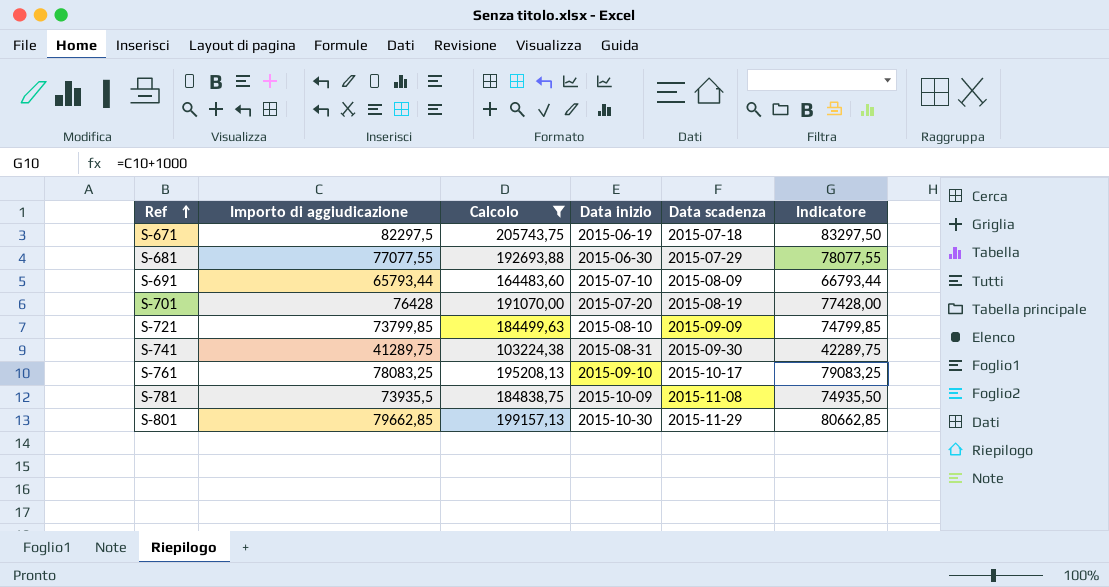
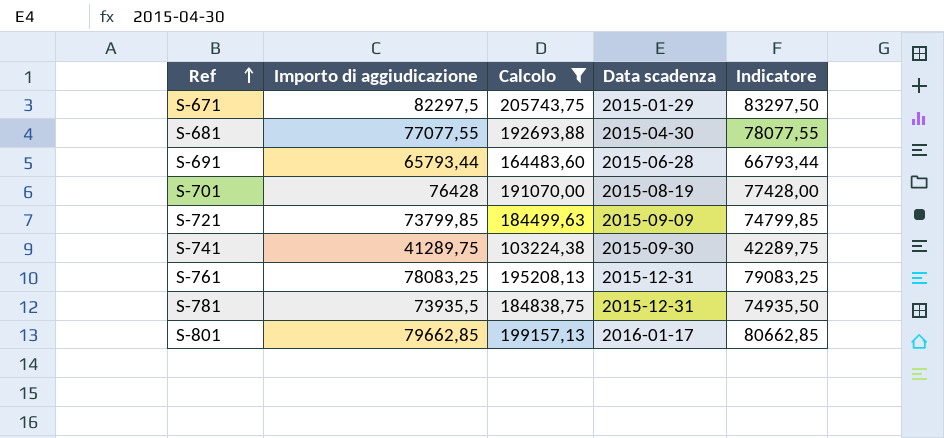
column Data inizio | position: 4 -> none
S-671 | Data scadenza: 2015-07-18 -> 2015-01-29
S-681 | Data scadenza: 2015-07-29 -> 2015-04-30
S-691 | Data scadenza: 2015-08-09 -> 2015-06-28
S-761 | Data scadenza: 2015-10-17 -> 2015-12-31
S-781 | Data scadenza: 2015-11-08 -> 2015-12-31
S-801 | Data scadenza: 2015-11-29 -> 2016-01-17

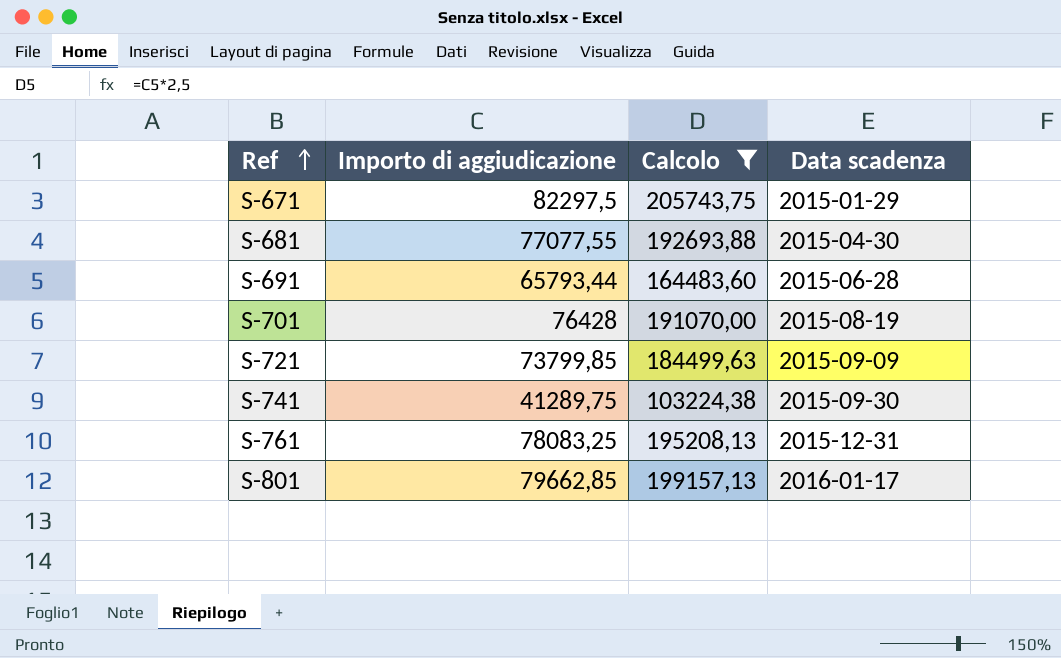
column Indicatore | formula: [Importo di aggiudicazione] + 1000 -> none
row S-781: 73935,5 | 184838,75 | 2015-12-31 | 74935,50 -> none

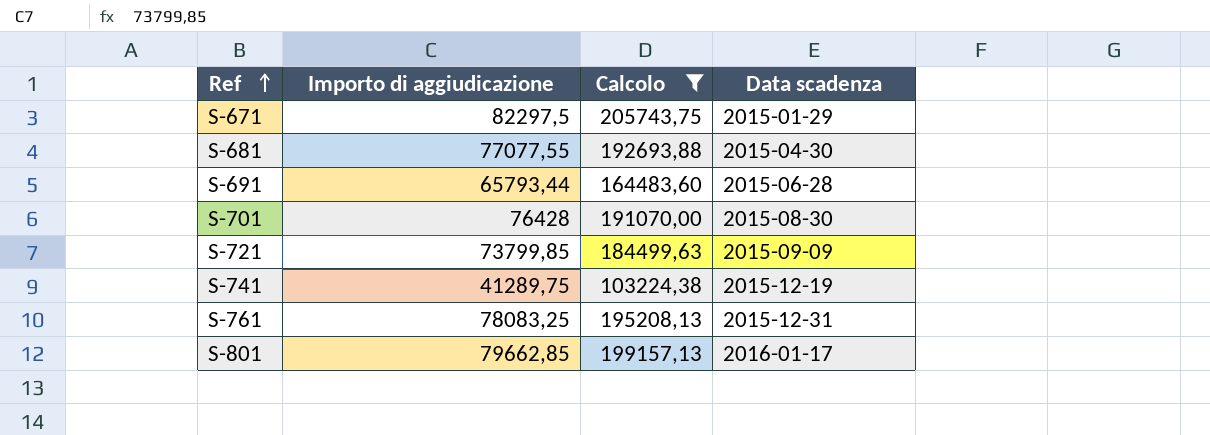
S-701 | Data scadenza: 2015-08-19 -> 2015-08-30
S-741 | Data scadenza: 2015-09-30 -> 2015-12-19

